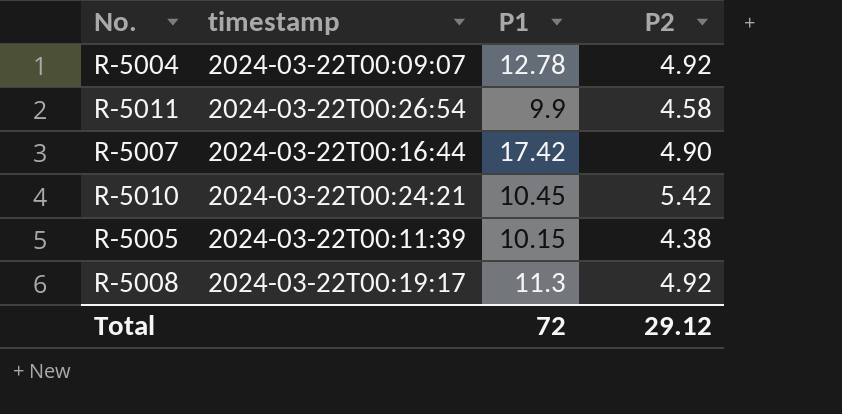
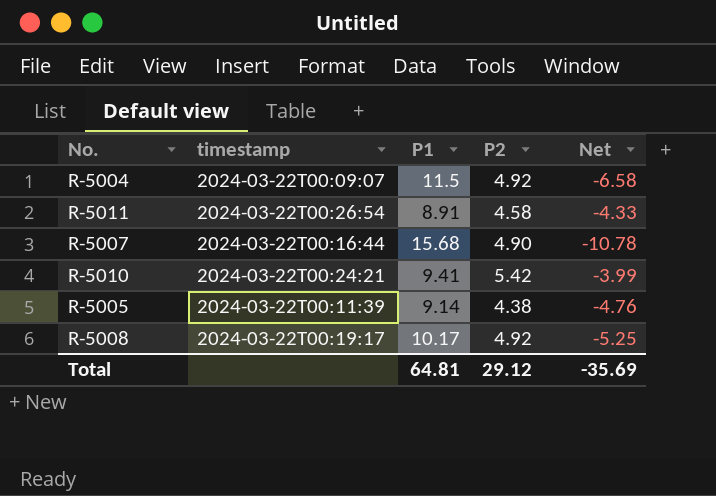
column Net | formula: none -> [P2] - [P1]
R-5004 | P1: 12.78 -> 11.5
R-5011 | P1: 9.9 -> 8.91
R-5007 | P1: 17.42 -> 15.68
R-5010 | P1: 10.45 -> 9.41
R-5005 | P1: 10.15 -> 9.14
R-5008 | P1: 11.3 -> 10.17
Total | P1: 72 -> 64.81

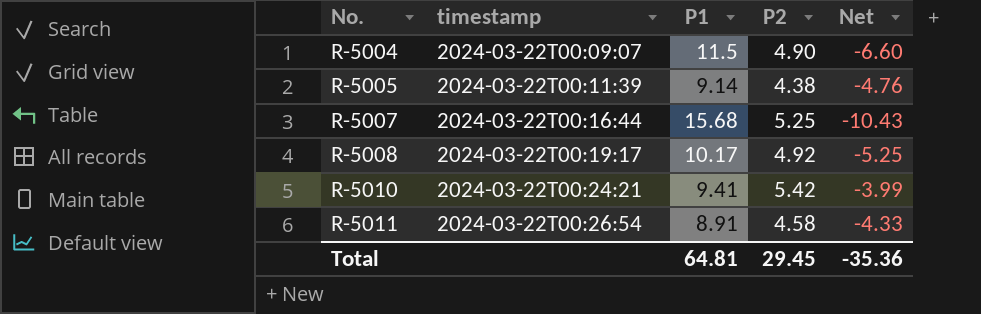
row order: none -> No. ascending
R-5004 | P2: 4.92 -> 4.90
R-5004 | Net: -6.58 -> -6.60
R-5007 | P2: 4.90 -> 5.25
R-5007 | Net: -10.78 -> -10.43
Total | P2: 29.12 -> 29.45
Total | Net: -35.69 -> -35.36

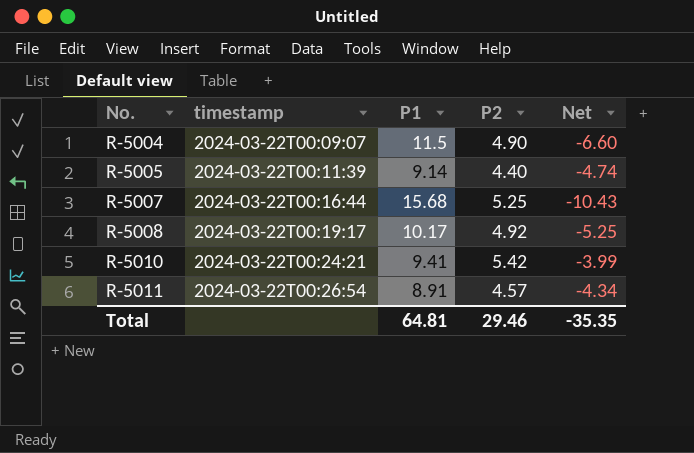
R-5005 | P2: 4.38 -> 4.40
R-5005 | Net: -4.76 -> -4.74
R-5011 | P2: 4.58 -> 4.57
R-5011 | Net: -4.33 -> -4.34
Total | P2: 29.45 -> 29.46
Total | Net: -35.36 -> -35.35

